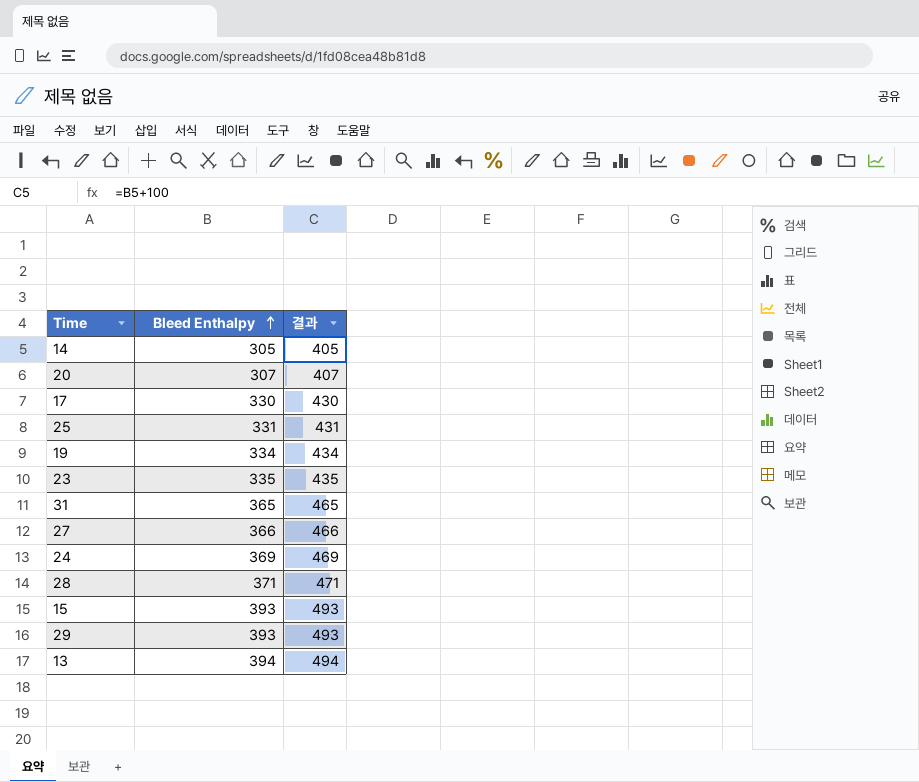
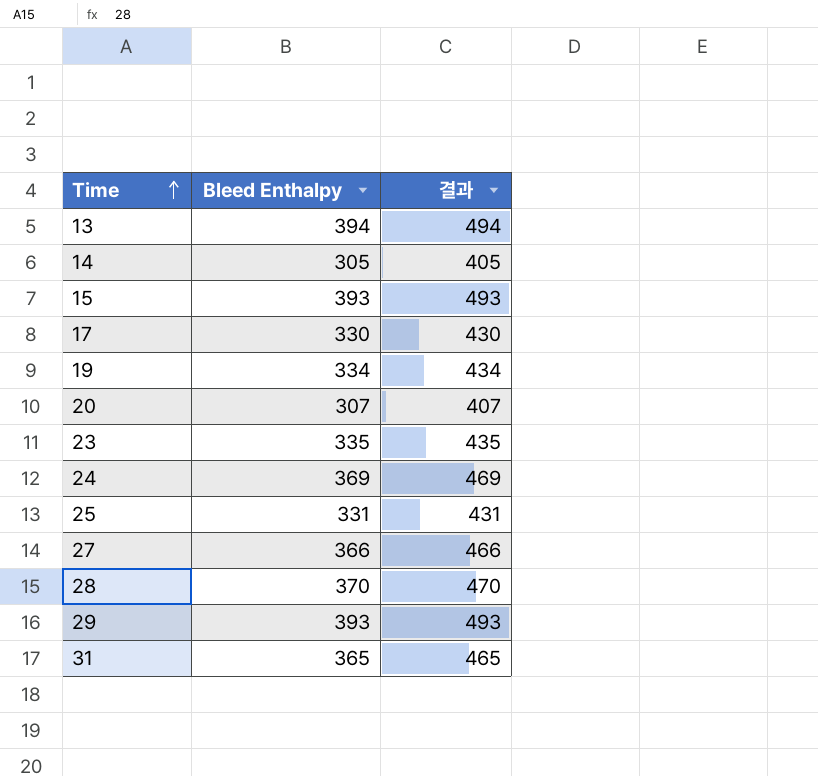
row order: Bleed Enthalpy ascending -> Time ascending
28 | Bleed Enthalpy: 371 -> 370
28 | 결과: 471 -> 470

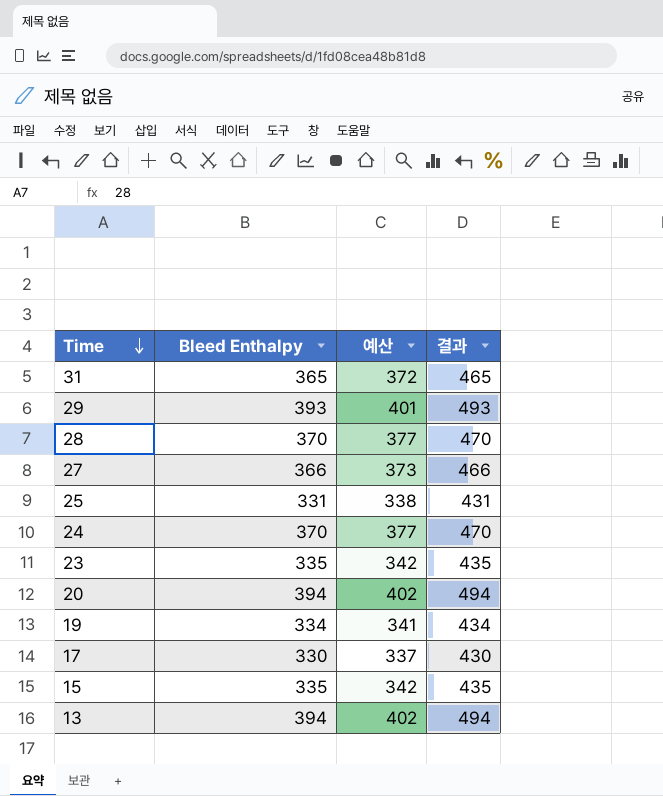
row order: Time ascending -> Time descending
column 예산 | formula: none -> [Bleed Enthalpy] * 1.02
row 14: 305 | 405 -> none
24 | Bleed Enthalpy: 369 -> 370
24 | 결과: 469 -> 470
20 | Bleed Enthalpy: 307 -> 394
20 | 결과: 407 -> 494
15 | Bleed Enthalpy: 393 -> 335
15 | 결과: 493 -> 435

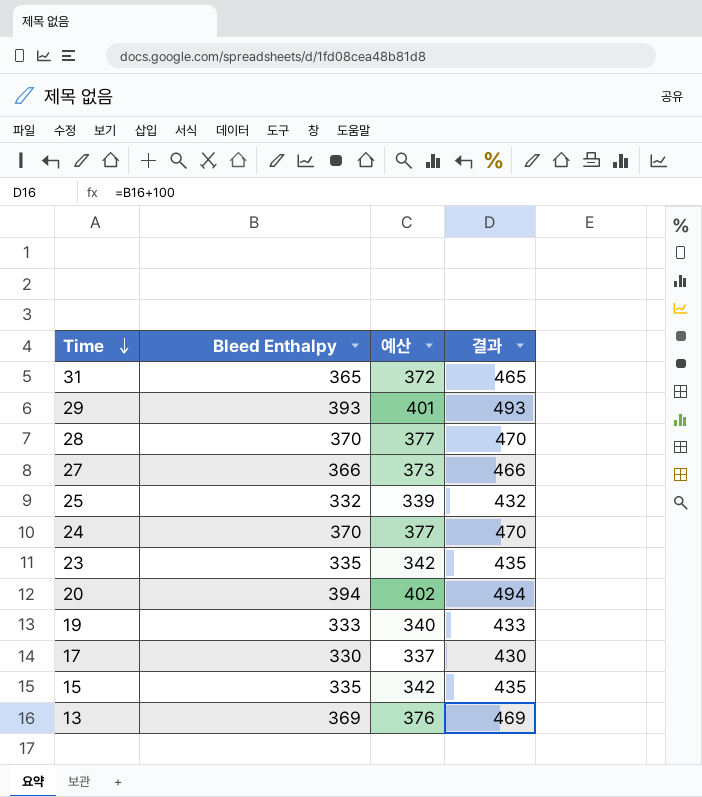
25 | Bleed Enthalpy: 331 -> 332
25 | 예산: 338 -> 339
25 | 결과: 431 -> 432
19 | Bleed Enthalpy: 334 -> 333
19 | 예산: 341 -> 340
19 | 결과: 434 -> 433
13 | Bleed Enthalpy: 394 -> 369
13 | 예산: 402 -> 376
13 | 결과: 494 -> 469

